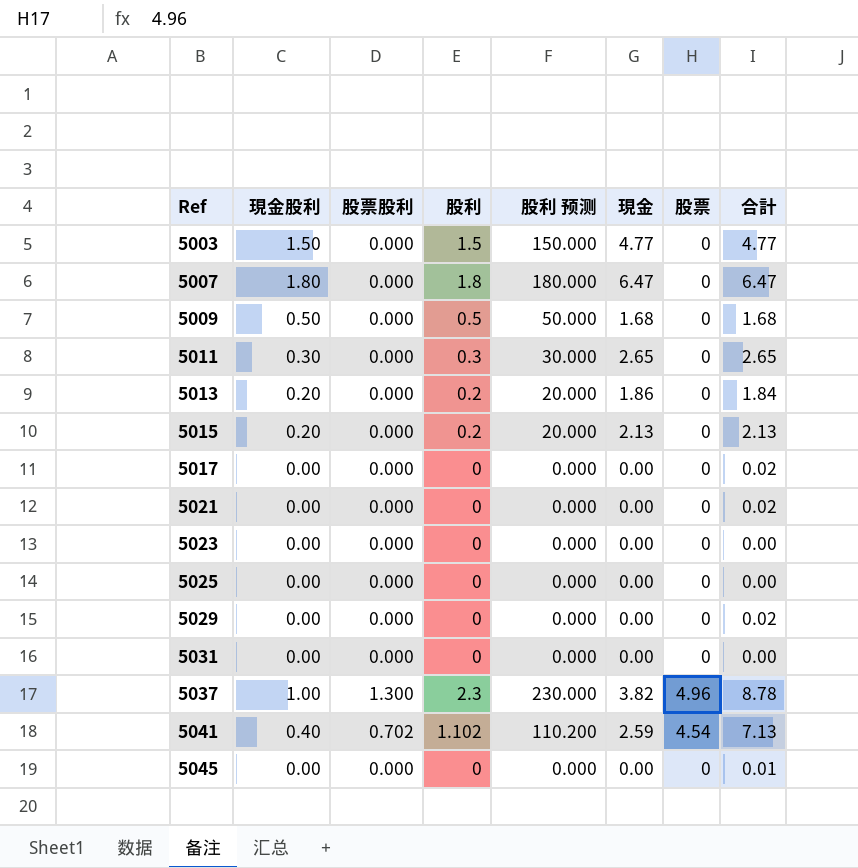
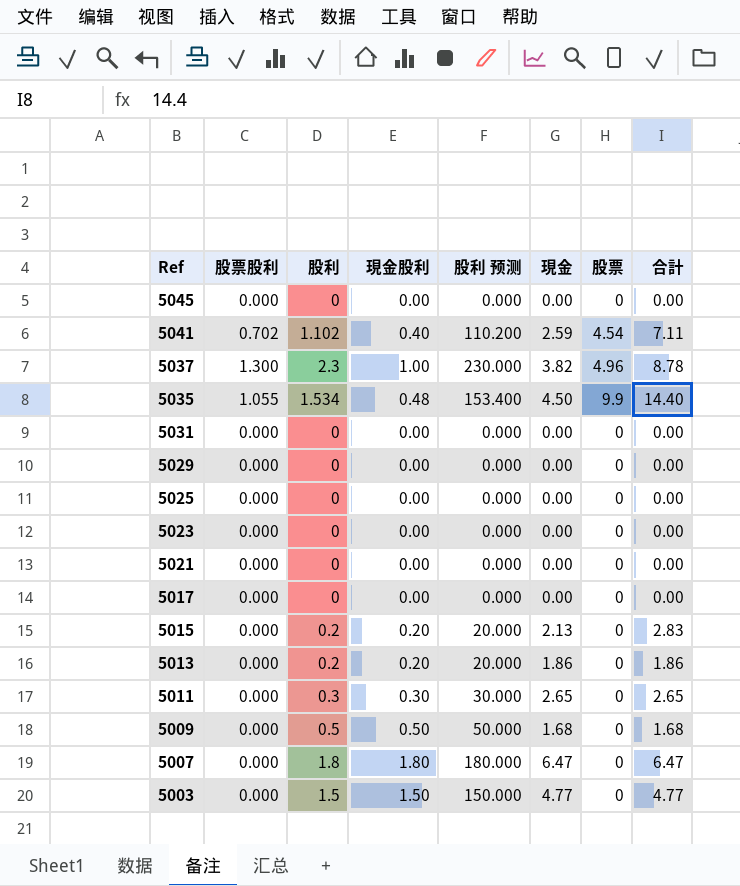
row order: Ref ascending -> Ref descending
column 現金股利 | position: 2 -> 4
5045 | 合計: 0.01 -> 0.00
5041 | 合計: 7.13 -> 7.11
row 5035: none -> 1.055 | 1.534 | 0.48 | 153.400 | 4.50 | 9.9 | 14.40
5029 | 合計: 0.02 -> 0.00
5021 | 合計: 0.02 -> 0.00
5017 | 合計: 0.02 -> 0.00
5015 | 合計: 2.13 -> 2.83
5013 | 合計: 1.84 -> 1.86

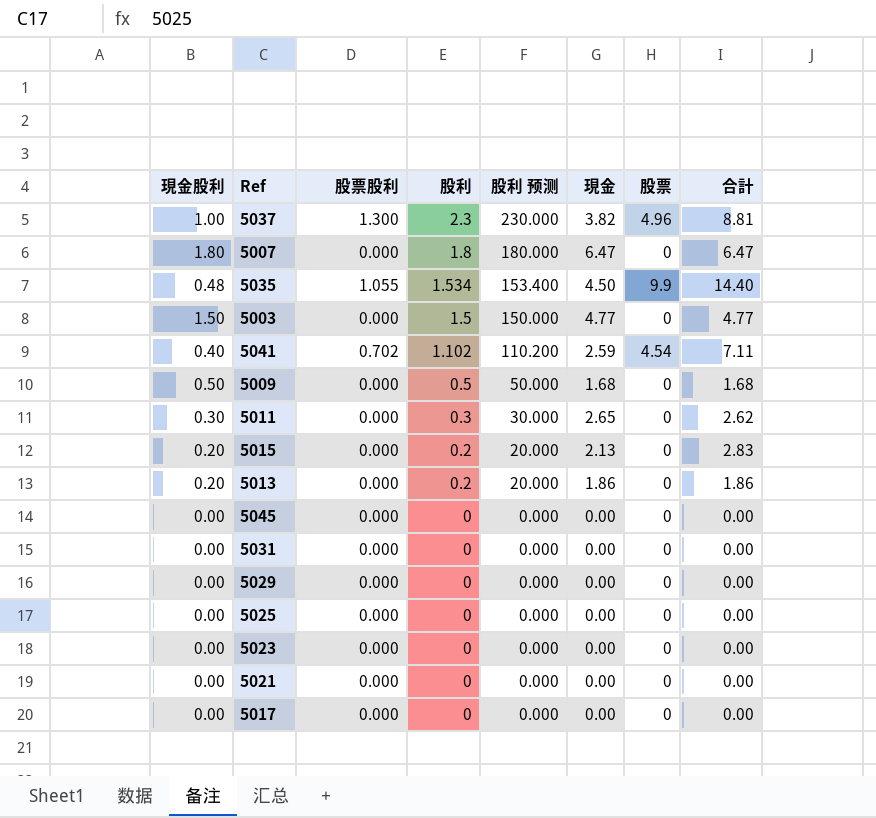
row order: Ref descending -> 股利 descending
column 現金股利 | position: 4 -> 1
5037 | 合計: 8.78 -> 8.81
5011 | 合計: 2.65 -> 2.62

